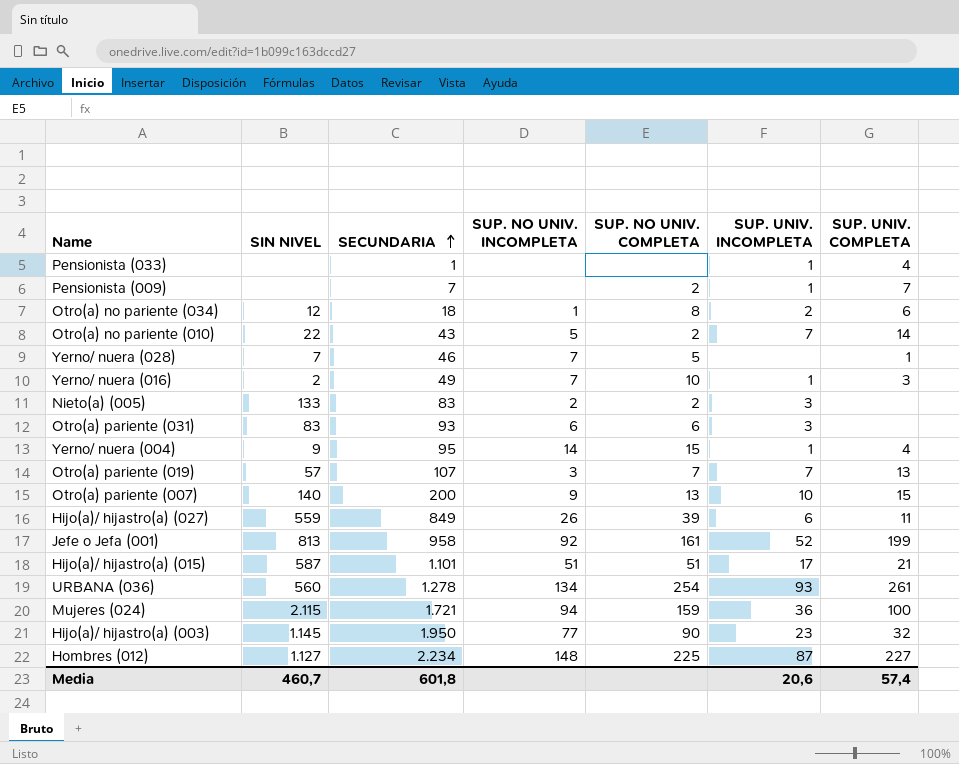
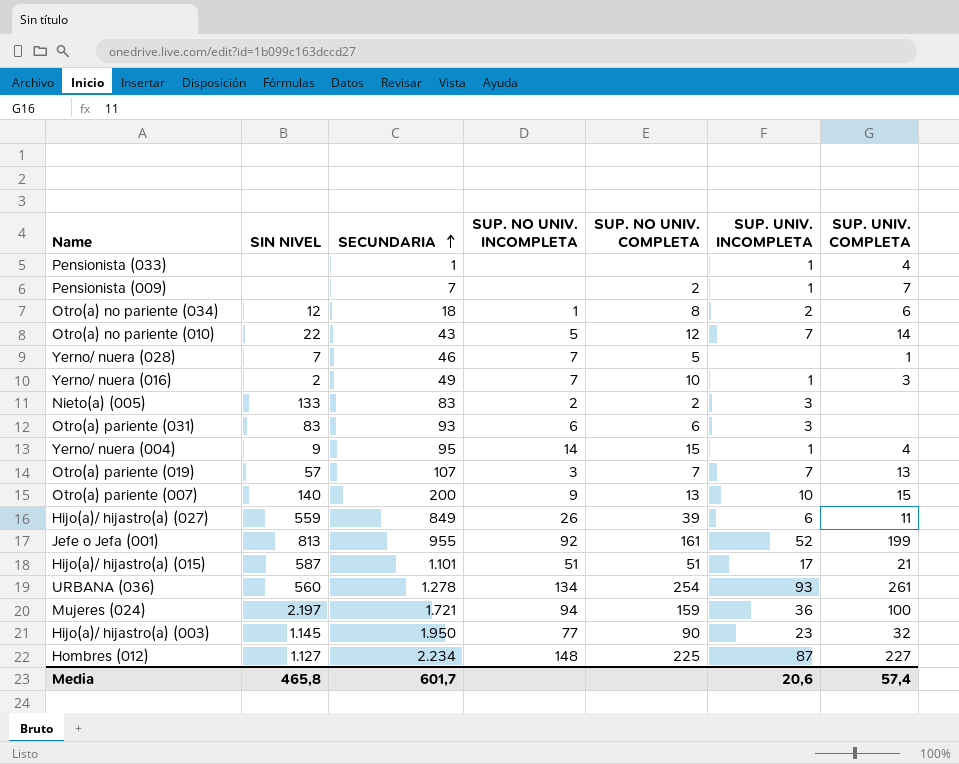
Otro(a) no pariente (010) | SUP. NO UNIV. COMPLETA: 2 -> 12
Jefe o Jefa (001) | SECUNDARIA: 958 -> 955
Mujeres (024) | SIN NIVEL: 2.115 -> 2.197
Media | SIN NIVEL: 460,7 -> 465,8
Media | SECUNDARIA: 601,8 -> 601,7

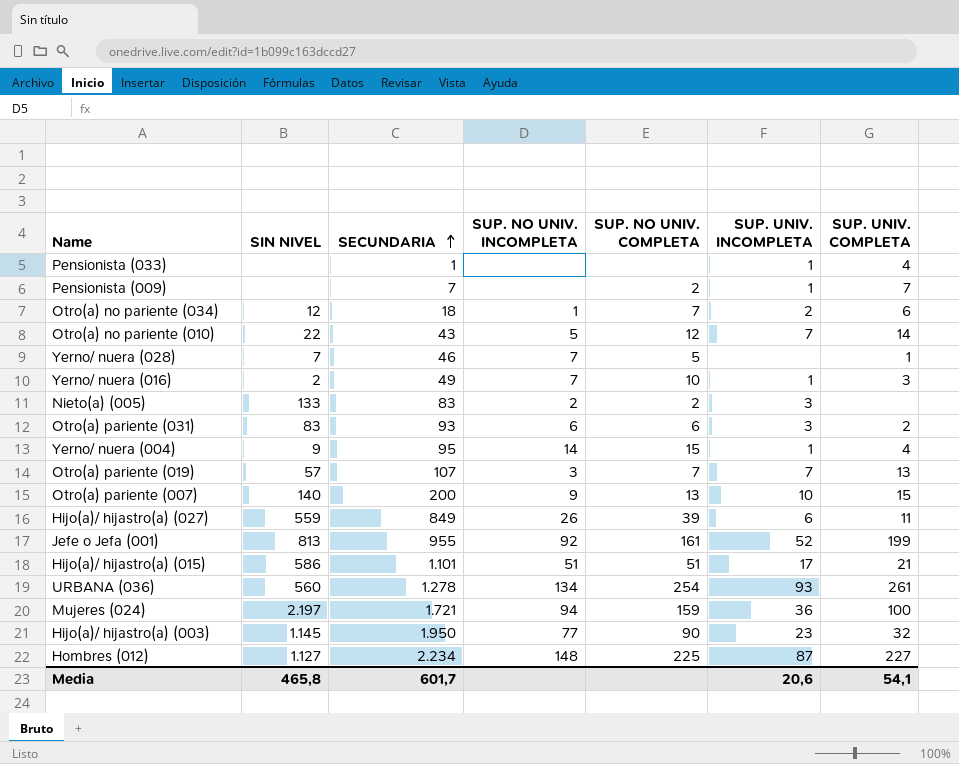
Otro(a) no pariente (034) | SUP. NO UNIV. COMPLETA: 8 -> 7
Otro(a) pariente (031) | SUP. UNIV. COMPLETA: none -> 2
Hijo(a)/ hijastro(a) (015) | SIN NIVEL: 587 -> 586
Media | SUP. UNIV. COMPLETA: 57,4 -> 54,1

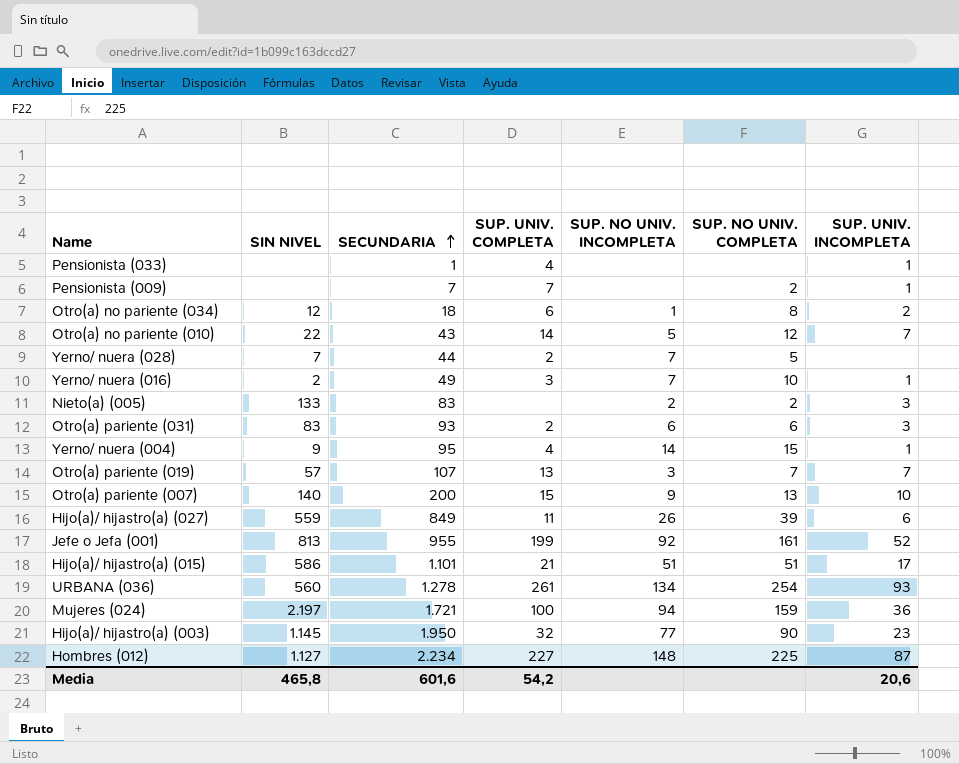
column SUP. UNIV. COMPLETA | position: 7 -> 4
Otro(a) no pariente (034) | SUP. NO UNIV. COMPLETA: 7 -> 8
Yerno/ nuera (028) | SECUNDARIA: 46 -> 44
Yerno/ nuera (028) | SUP. UNIV. COMPLETA: 1 -> 2
Media | SECUNDARIA: 601,7 -> 601,6
Media | SUP. UNIV. COMPLETA: 54,1 -> 54,2

